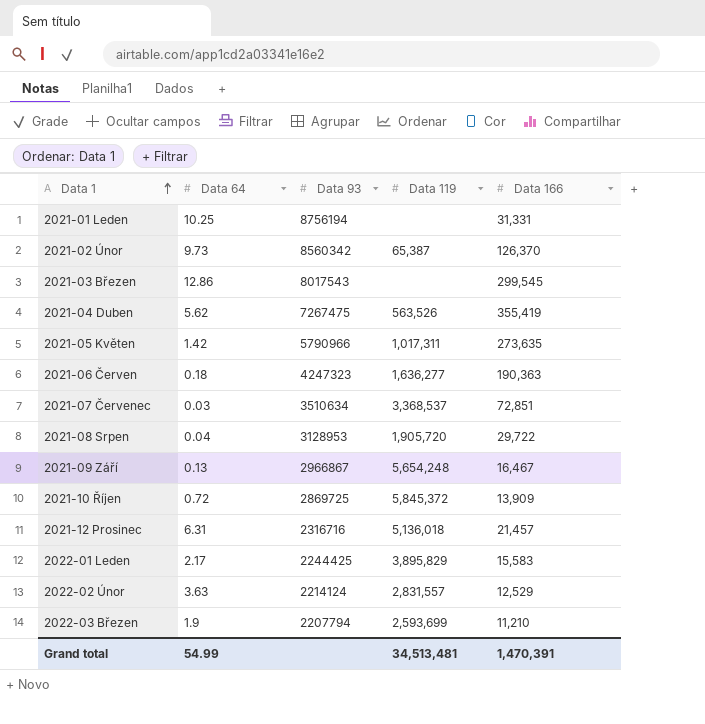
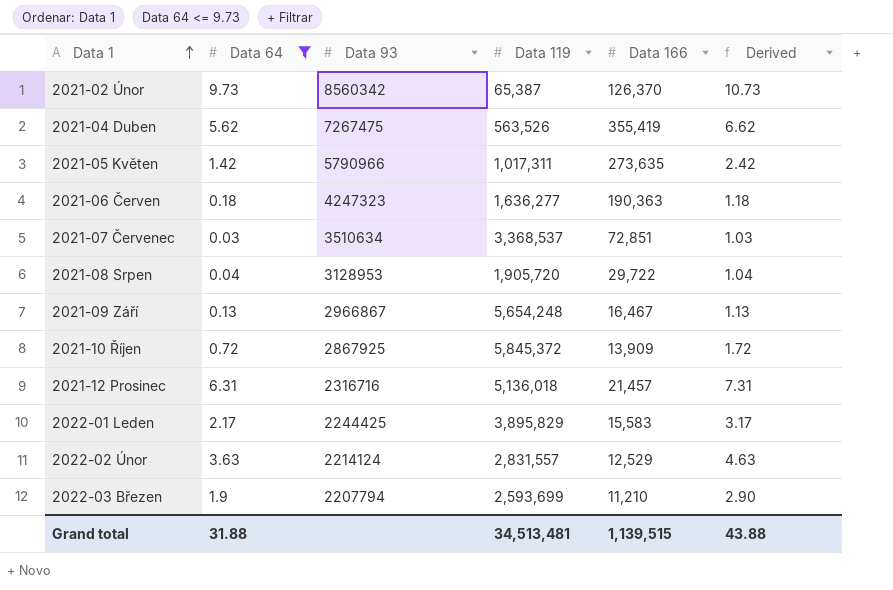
filter: none -> Data 64 <= 9.73
column Derived | formula: none -> [Data 64] + 1
2021-10 Říjen | Data 93: 2869725 -> 2867925
Grand total | Data 64: 54.99 -> 31.88
Grand total | Data 166: 1,470,391 -> 1,139,515

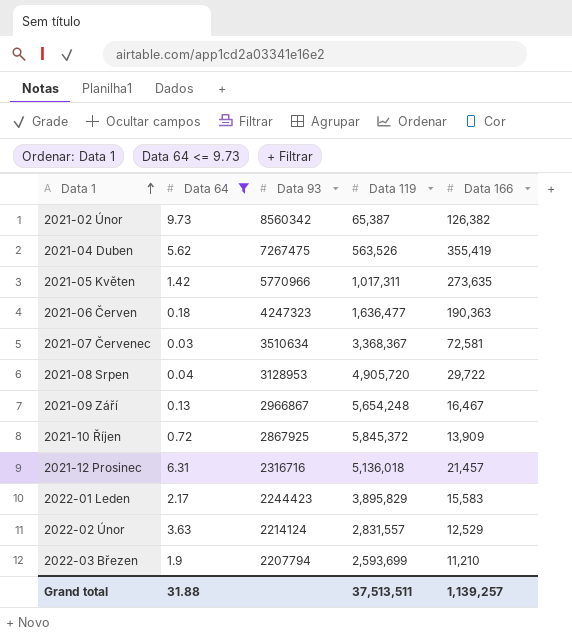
column Derived | formula: [Data 64] + 1 -> none
2021-02 Únor | Data 166: 126,370 -> 126,382
2021-05 Květen | Data 93: 5790966 -> 5770966
2021-06 Červen | Data 119: 1,636,277 -> 1,636,477
2021-07 Červenec | Data 119: 3,368,537 -> 3,368,367
2021-07 Červenec | Data 166: 72,851 -> 72,581
2021-08 Srpen | Data 119: 1,905,720 -> 4,905,720
2022-01 Leden | Data 93: 2244425 -> 2244423
Grand total | Data 119: 34,513,481 -> 37,513,511
Grand total | Data 166: 1,139,515 -> 1,139,257

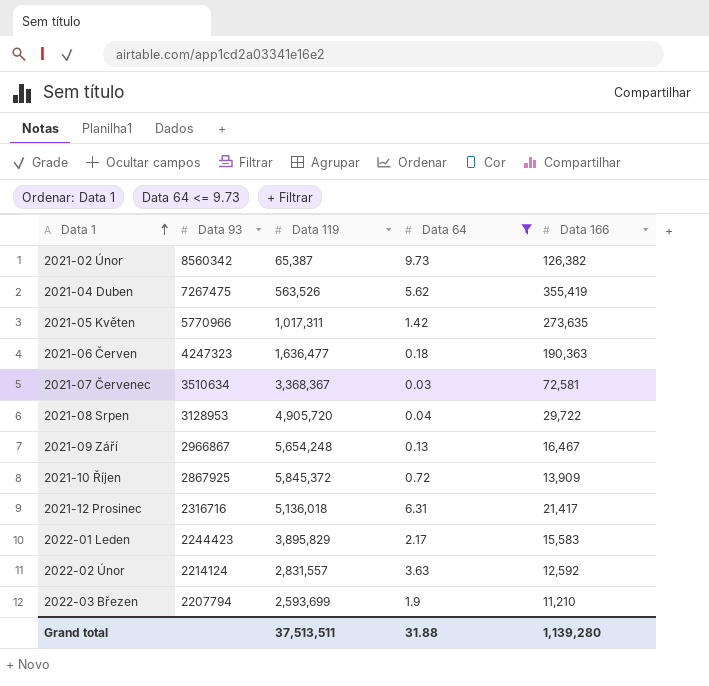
column Data 64 | position: 2 -> 4
2021-12 Prosinec | Data 166: 21,457 -> 21,417
2022-02 Únor | Data 166: 12,529 -> 12,592
Grand total | Data 166: 1,139,257 -> 1,139,280

